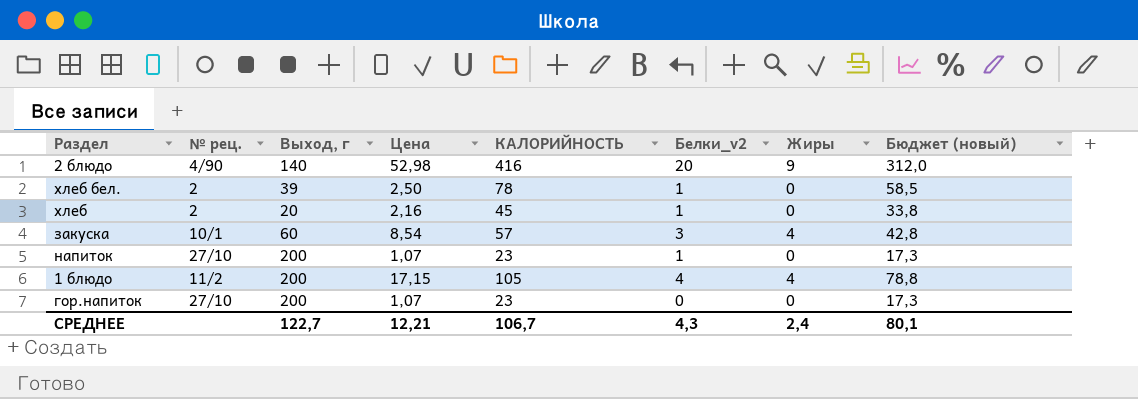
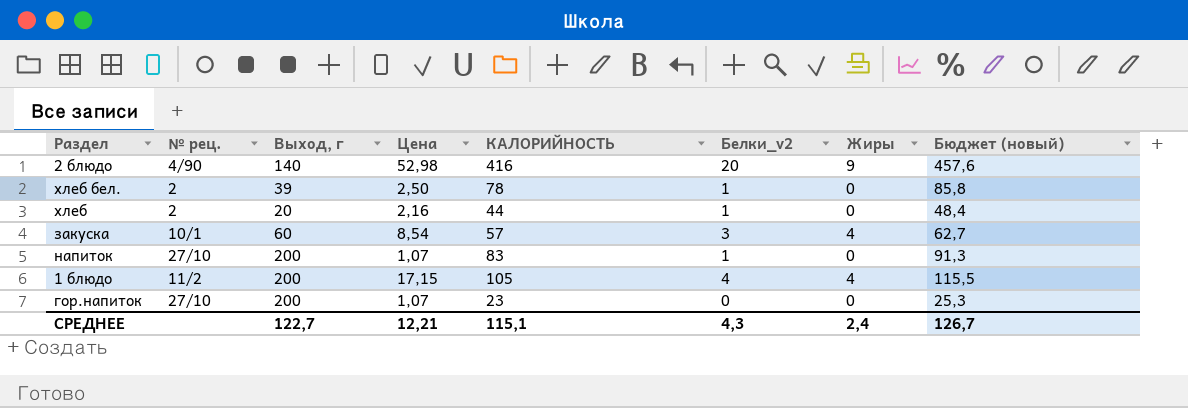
column Бюджет (новый) | formula: [КАЛОРИЙНОСТЬ] * 0,75 -> [КАЛОРИЙНОСТЬ] * 1,1
хлеб | КАЛОРИЙНОСТЬ: 45 -> 44
напиток | КАЛОРИЙНОСТЬ: 23 -> 83
СРЕДНЕЕ | КАЛОРИЙНОСТЬ: 106,7 -> 115,1
СРЕДНЕЕ | Бюджет (новый): 80,1 -> 126,7

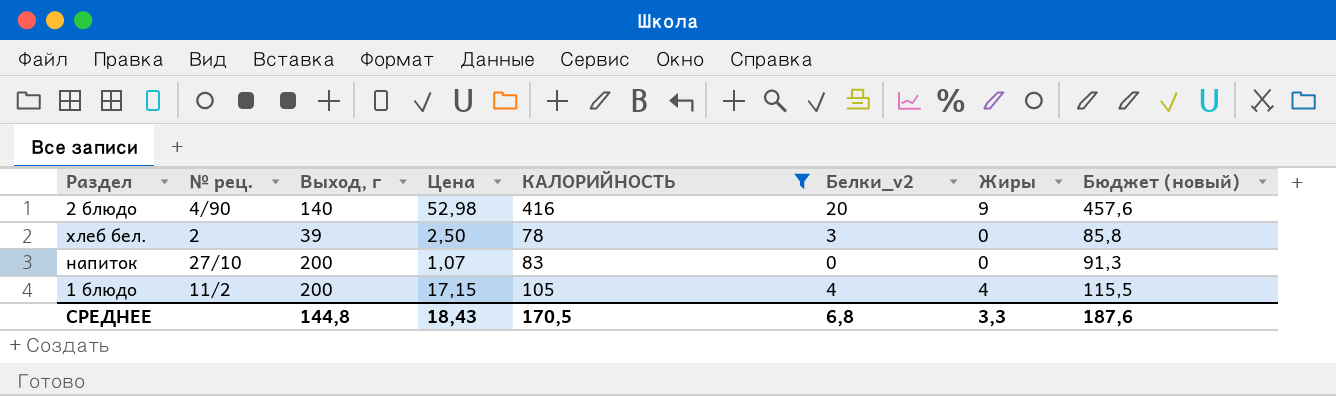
filter: none -> КАЛОРИЙНОСТЬ >= 78
хлеб бел. | Белки_v2: 1 -> 3
напиток | Белки_v2: 1 -> 0
СРЕДНЕЕ | Выход, г: 122,7 -> 144,8
СРЕДНЕЕ | Цена: 12,21 -> 18,43
СРЕДНЕЕ | КАЛОРИЙНОСТЬ: 115,1 -> 170,5
СРЕДНЕЕ | Белки_v2: 4,3 -> 6,8
СРЕДНЕЕ | Жиры: 2,4 -> 3,3
СРЕДНЕЕ | Бюджет (новый): 126,7 -> 187,6

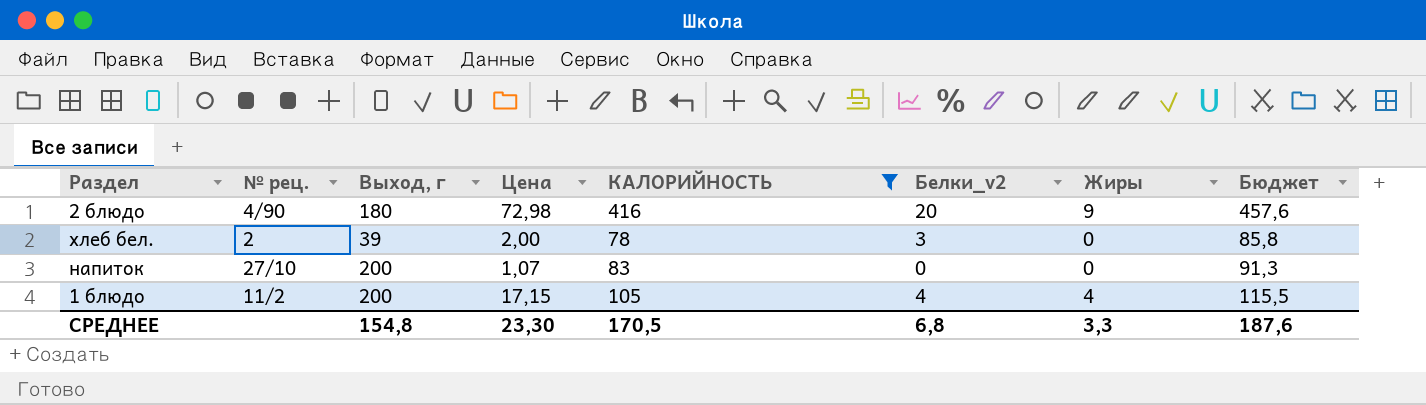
column name: Бюджет (новый) -> Бюджет
2 блюдо | Выход, г: 140 -> 180
2 блюдо | Цена: 52,98 -> 72,98
хлеб бел. | Цена: 2,50 -> 2,00
СРЕДНЕЕ | Выход, г: 144,8 -> 154,8
СРЕДНЕЕ | Цена: 18,43 -> 23,30

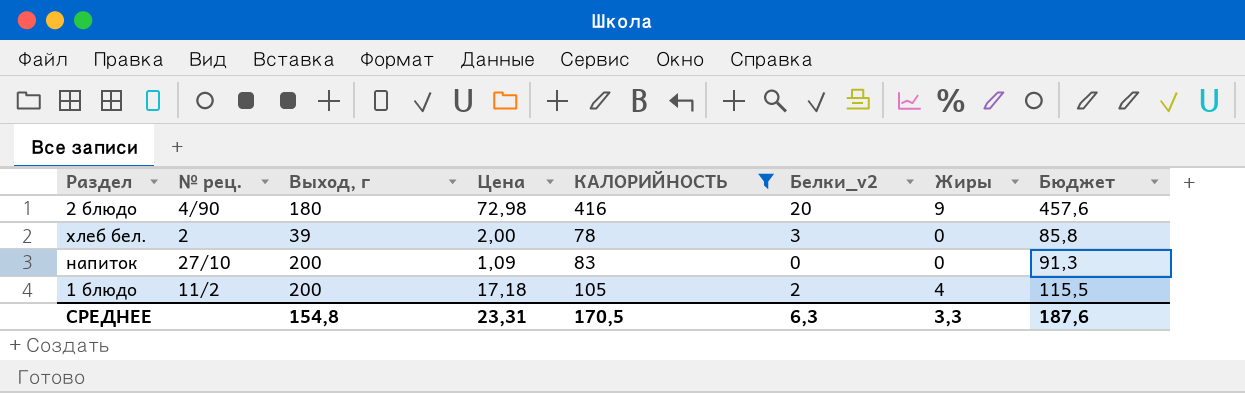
напиток | Цена: 1,07 -> 1,09
1 блюдо | Цена: 17,15 -> 17,18
1 блюдо | Белки_v2: 4 -> 2
СРЕДНЕЕ | Цена: 23,30 -> 23,31
СРЕДНЕЕ | Белки_v2: 6,8 -> 6,3

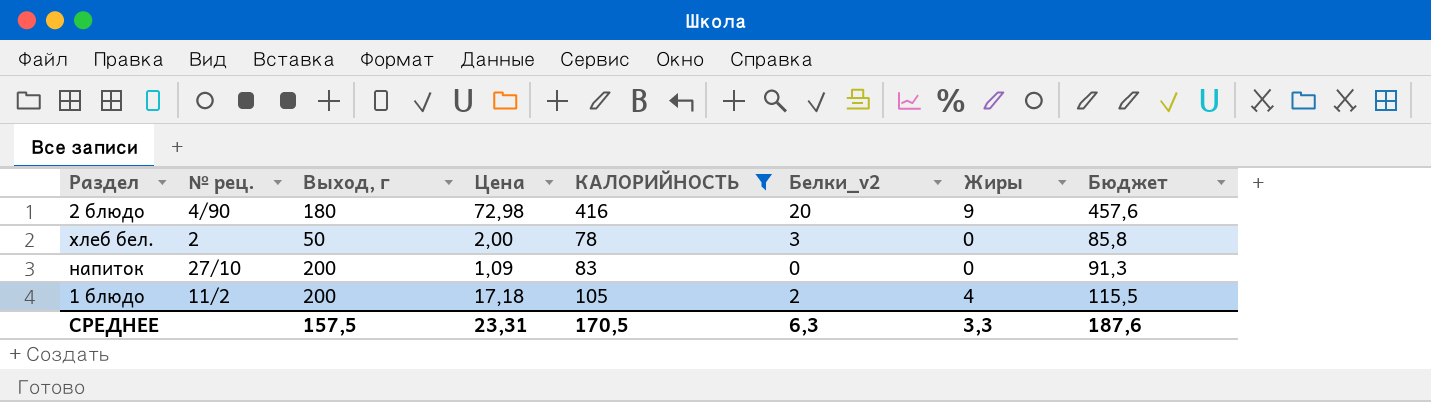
хлеб бел. | Выход, г: 39 -> 50
СРЕДНЕЕ | Выход, г: 154,8 -> 157,5

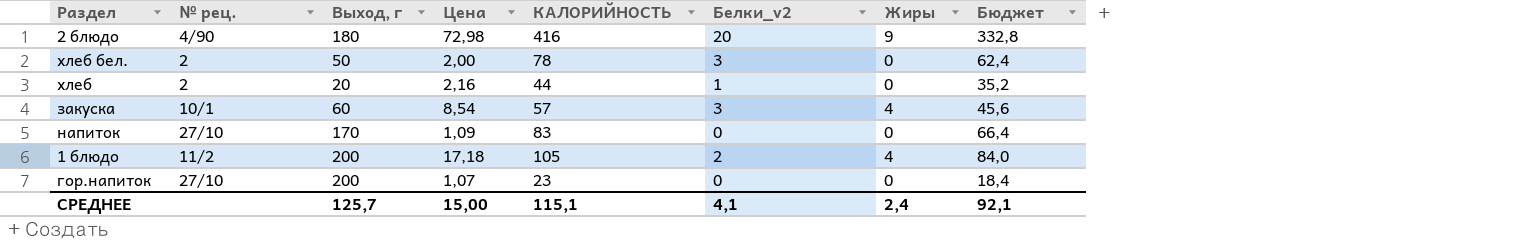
filter: КАЛОРИЙНОСТЬ >= 78 -> none
column Бюджет | formula: [КАЛОРИЙНОСТЬ] * 1,1 -> [КАЛОРИЙНОСТЬ] * 0,8
напиток | Выход, г: 200 -> 170
СРЕДНЕЕ | Выход, г: 157,5 -> 125,7
СРЕДНЕЕ | Цена: 23,31 -> 15,00
СРЕДНЕЕ | КАЛОРИЙНОСТЬ: 170,5 -> 115,1
СРЕДНЕЕ | Белки_v2: 6,3 -> 4,1
СРЕДНЕЕ | Жиры: 3,3 -> 2,4
СРЕДНЕЕ | Бюджет: 187,6 -> 92,1

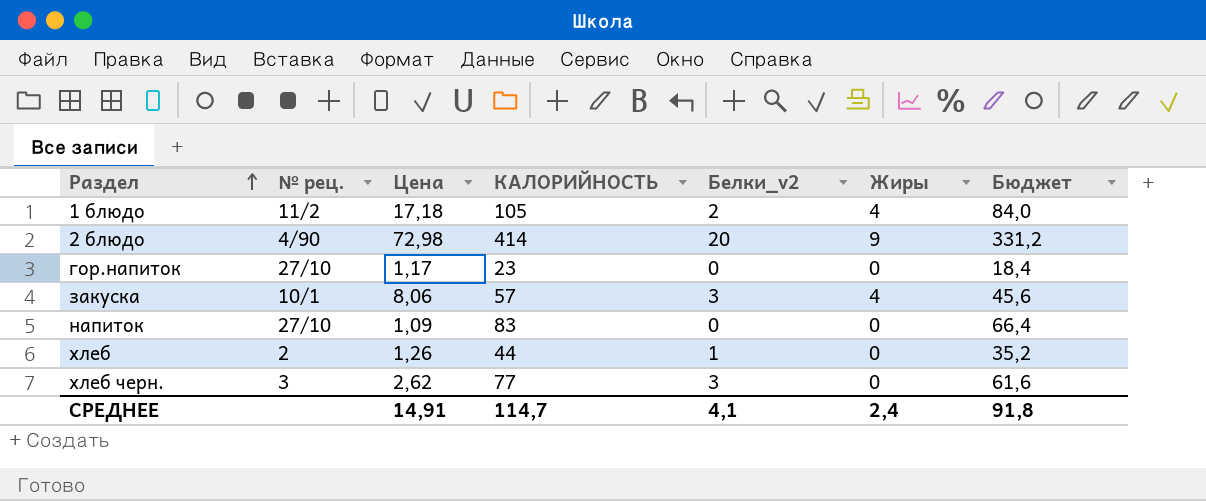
row order: none -> Раздел ascending
column Выход, г | position: 3 -> none
row хлеб бел.: 2 | 50 | 2,00 | 78 | 3 | 0 | 62,4 -> none
2 блюдо | КАЛОРИЙНОСТЬ: 416 -> 414
2 блюдо | Бюджет: 332,8 -> 331,2
гор.напиток | Цена: 1,07 -> 1,17
закуска | Цена: 8,54 -> 8,06
хлеб | Цена: 2,16 -> 1,26
row хлеб черн.: none -> 3 | 2,62 | 77 | 3 | 0 | 61,6
СРЕДНЕЕ | Цена: 15,00 -> 14,91
СРЕДНЕЕ | КАЛОРИЙНОСТЬ: 115,1 -> 114,7
СРЕДНЕЕ | Бюджет: 92,1 -> 91,8

